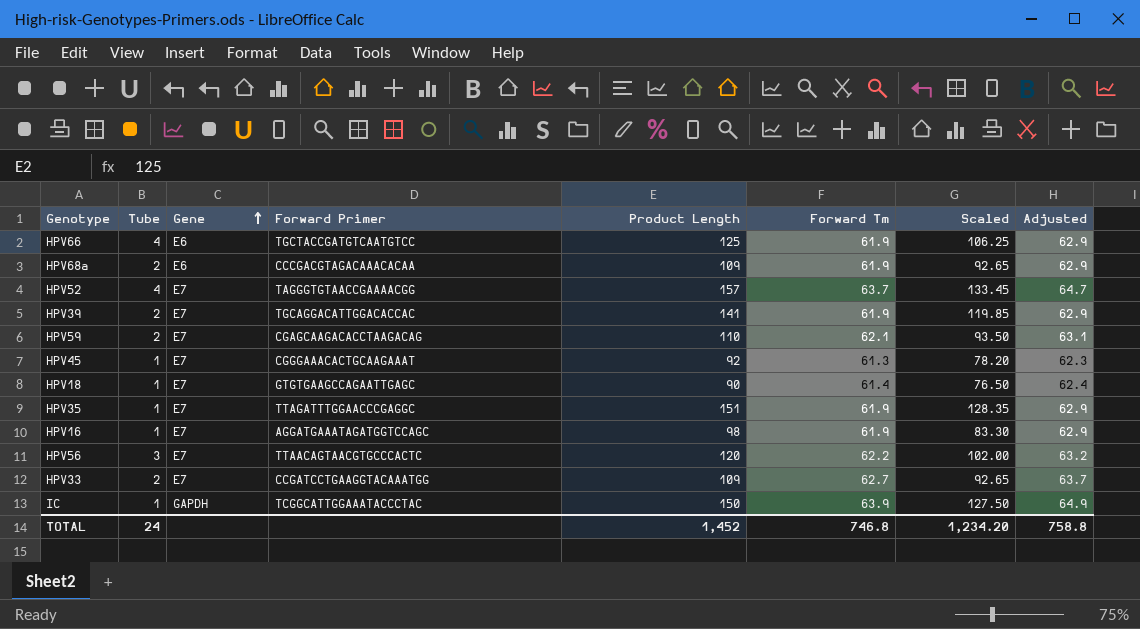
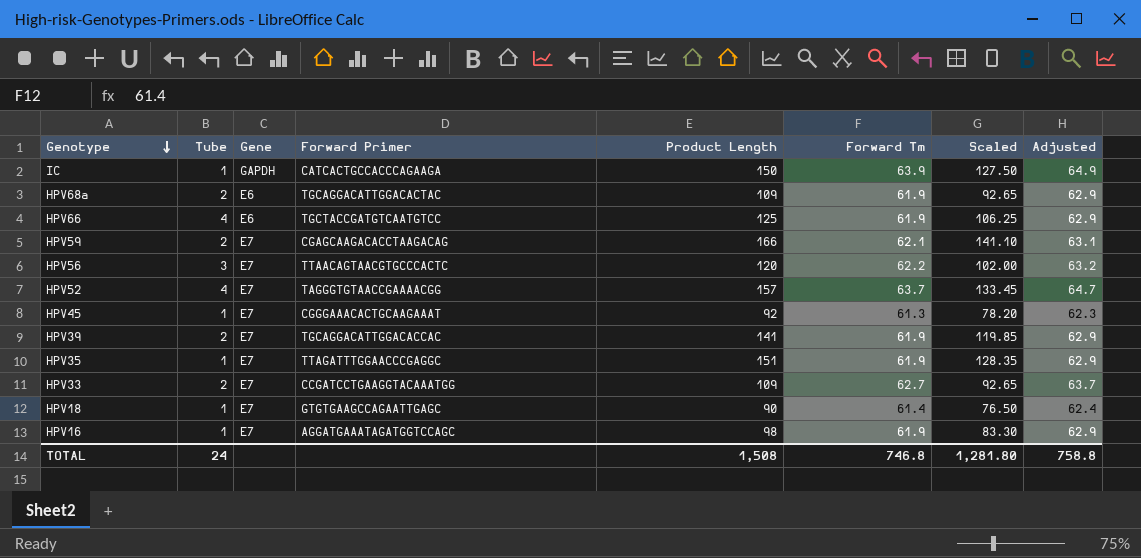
row order: Gene ascending -> Genotype descending
IC | Forward Primer: TCGGCATTGGAAATACCCTAC -> CATCACTGCCACCCAGAAGA
HPV68a | Forward Primer: CCCGACGTAGACAAACACAA -> TGCAGGACATTGGACACTAC
HPV59 | Product Length: 110 -> 166
HPV59 | Scaled: 93.50 -> 141.10
TOTAL | Product Length: 1,452 -> 1,508
TOTAL | Scaled: 1,234.20 -> 1,281.80

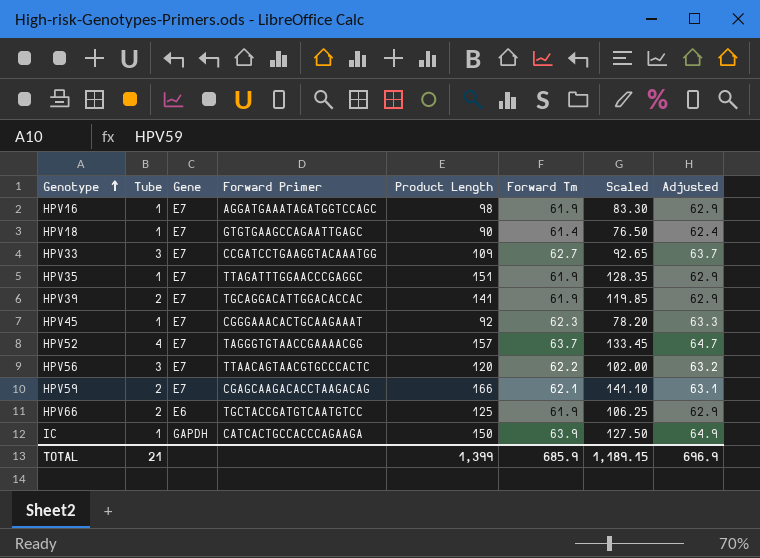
row order: Genotype descending -> Genotype ascending
row HPV68a: 2 | E6 | TGCAGGACATTGGACACTAC | 109 | 61.9 | 92.65 | 62.9 -> none
HPV33 | Tube: 2 -> 3
HPV45 | Forward Tm: 61.3 -> 62.3
HPV45 | Adjusted: 62.3 -> 63.3
HPV66 | Tube: 4 -> 2
TOTAL | Tube: 24 -> 21
TOTAL | Product Length: 1,508 -> 1,399
TOTAL | Forward Tm: 746.8 -> 685.9
TOTAL | Scaled: 1,281.80 -> 1,189.15
TOTAL | Adjusted: 758.8 -> 696.9

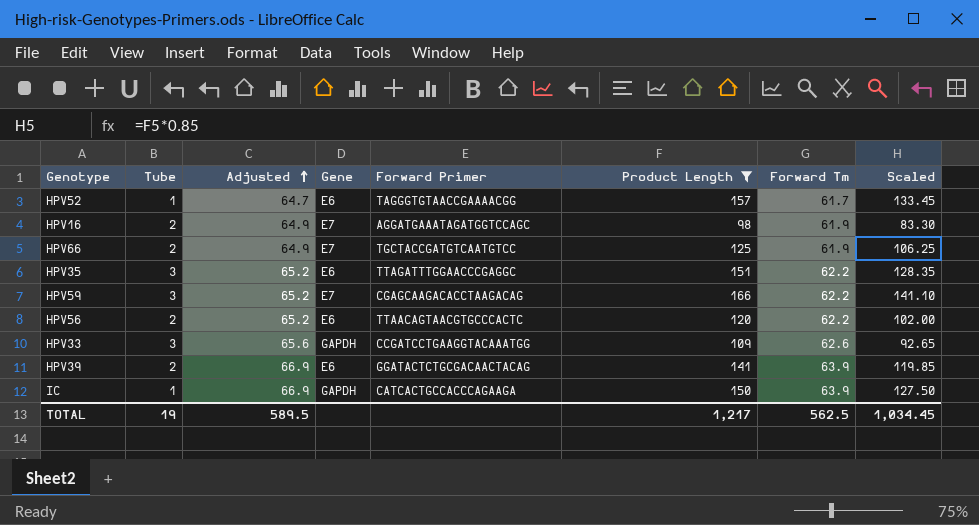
filter: none -> Product Length >= 98
row order: Genotype ascending -> Adjusted ascending
column Adjusted | formula: [Forward Tm] + 1 -> [Forward Tm] + 3
column Adjusted | position: 8 -> 3
HPV52 | Tube: 4 -> 1
HPV52 | Gene: E7 -> E6
HPV52 | Forward Tm: 63.7 -> 61.7
HPV16 | Tube: 1 -> 2
HPV66 | Gene: E6 -> E7
HPV35 | Tube: 1 -> 3
HPV35 | Gene: E7 -> E6
HPV35 | Forward Tm: 61.9 -> 62.2
HPV59 | Tube: 2 -> 3
HPV59 | Forward Tm: 62.1 -> 62.2
HPV56 | Tube: 3 -> 2
HPV56 | Gene: E7 -> E6
HPV33 | Gene: E7 -> GAPDH
HPV33 | Forward Tm: 62.7 -> 62.6
HPV39 | Gene: E7 -> E6
HPV39 | Forward Primer: TGCAGGACATTGGACACCAC -> GGATACTCTGCGACAACTACAG
HPV39 | Forward Tm: 61.9 -> 63.9
TOTAL | Tube: 21 -> 19
TOTAL | Adjusted: 696.9 -> 589.5
TOTAL | Product Length: 1,399 -> 1,217
TOTAL | Forward Tm: 685.9 -> 562.5
TOTAL | Scaled: 1,189.15 -> 1,034.45

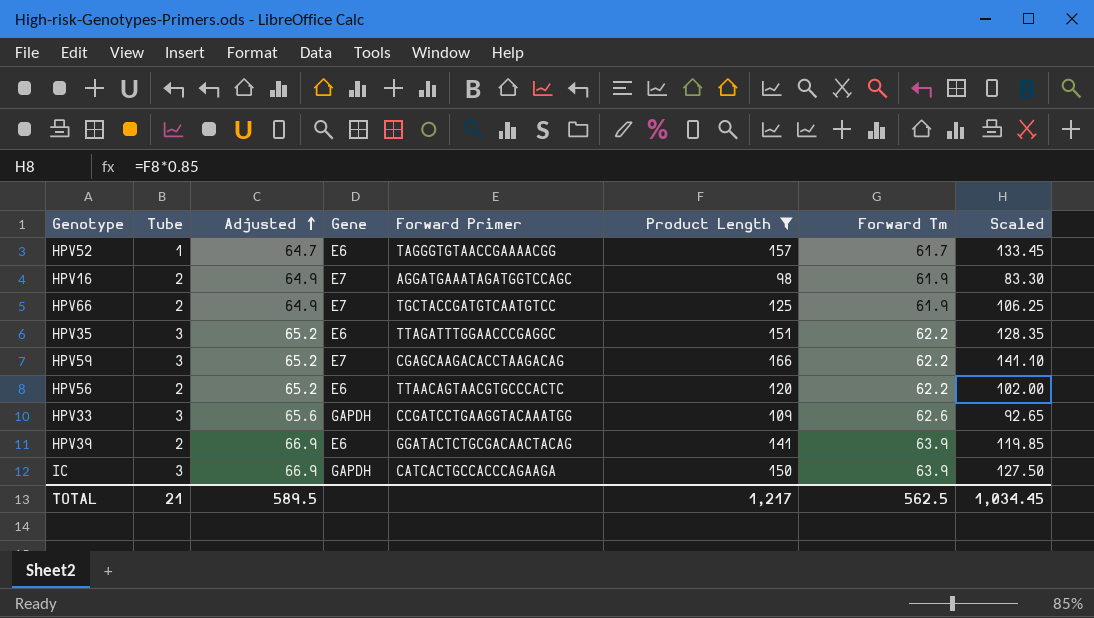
IC | Tube: 1 -> 3
TOTAL | Tube: 19 -> 21

